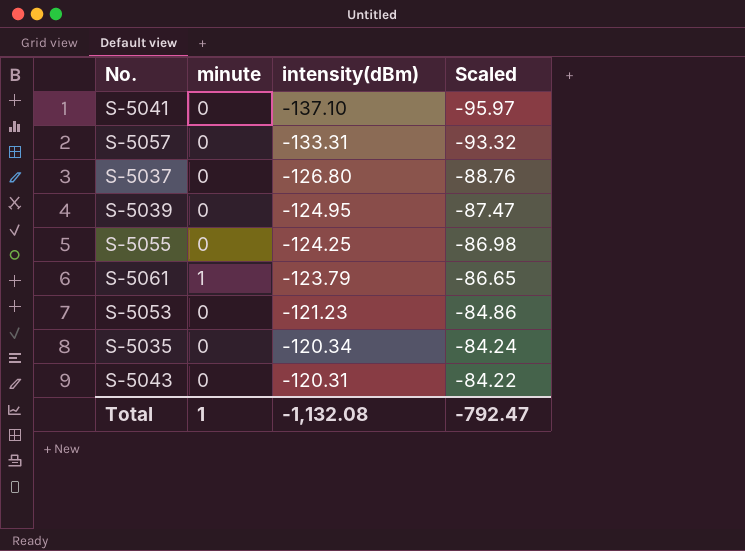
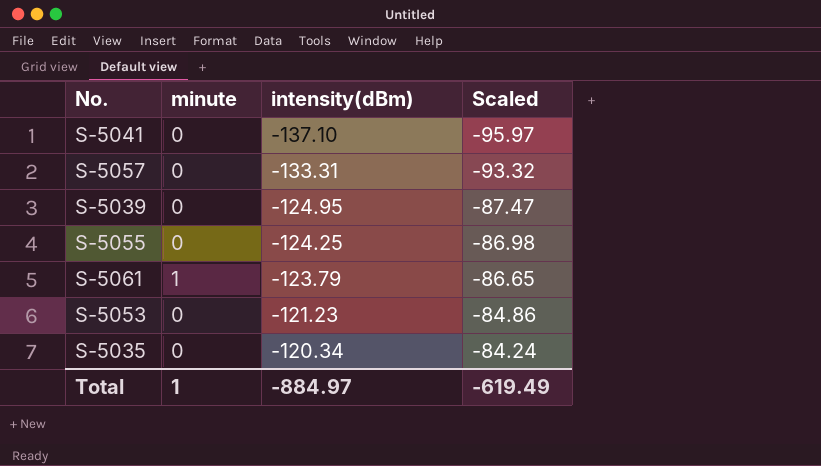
row S-5037: 0 | -126.80 | -88.76 -> none
row S-5043: 0 | -120.31 | -84.22 -> none
Total | intensity(dBm): -1,132.08 -> -884.97
Total | Scaled: -792.47 -> -619.49

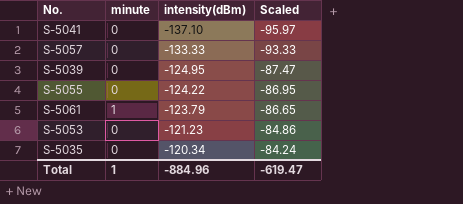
S-5057 | intensity(dBm): -133.31 -> -133.33
S-5057 | Scaled: -93.32 -> -93.33
S-5055 | intensity(dBm): -124.25 -> -124.22
S-5055 | Scaled: -86.98 -> -86.95
Total | intensity(dBm): -884.97 -> -884.96
Total | Scaled: -619.49 -> -619.47

